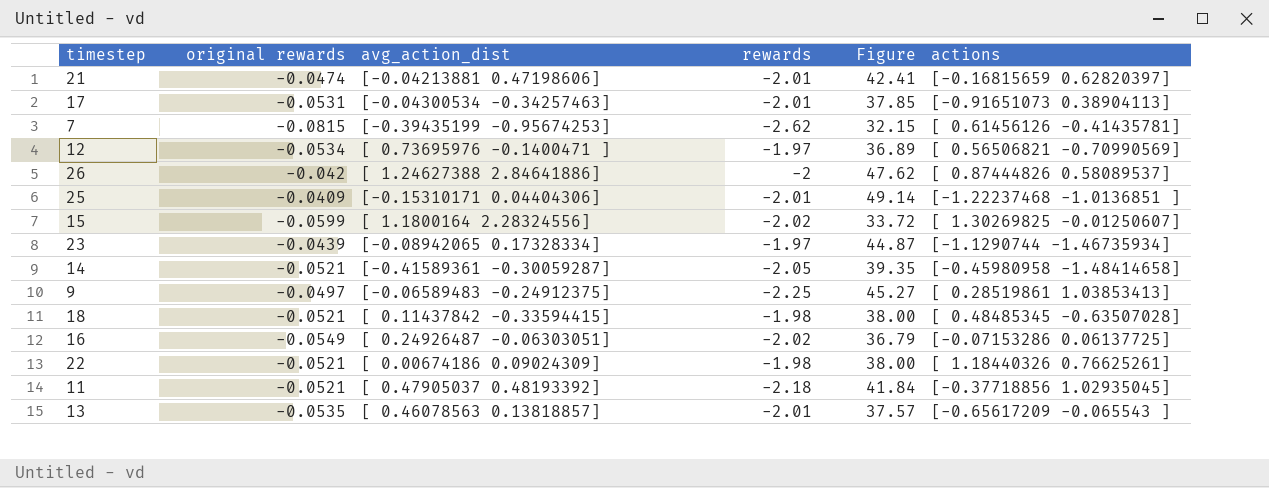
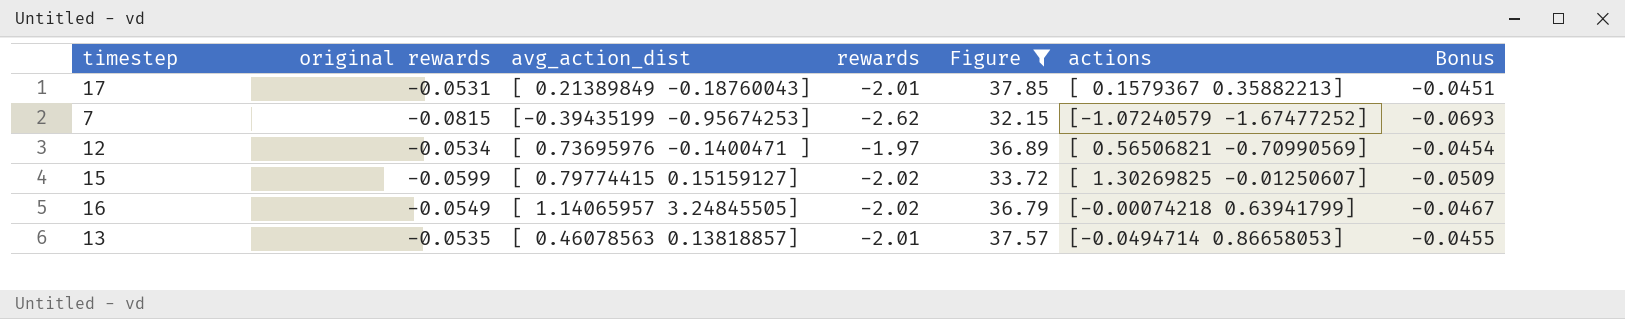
filter: none -> Figure <= 37.85
column Bonus | formula: none -> [original rewards] * 0.85
17 | avg_action_dist: [-0.04300534 -0.34257463] -> [ 0.21389849 -0.18760043]
17 | actions: [-0.91651073 0.38904113] -> [ 0.1579367 0.35882213]
7 | actions: [ 0.61456126 -0.41435781] -> [-1.07240579 -1.67477252]
15 | avg_action_dist: [ 1.1800164 2.28324556] -> [ 0.79774415 0.15159127]
16 | avg_action_dist: [ 0.24926487 -0.06303051] -> [ 1.14065957 3.24845505]
16 | actions: [-0.07153286 0.06137725] -> [-0.00074218 0.63941799]
13 | actions: [-0.65617209 -0.065543 ] -> [-0.0494714 0.86658053]

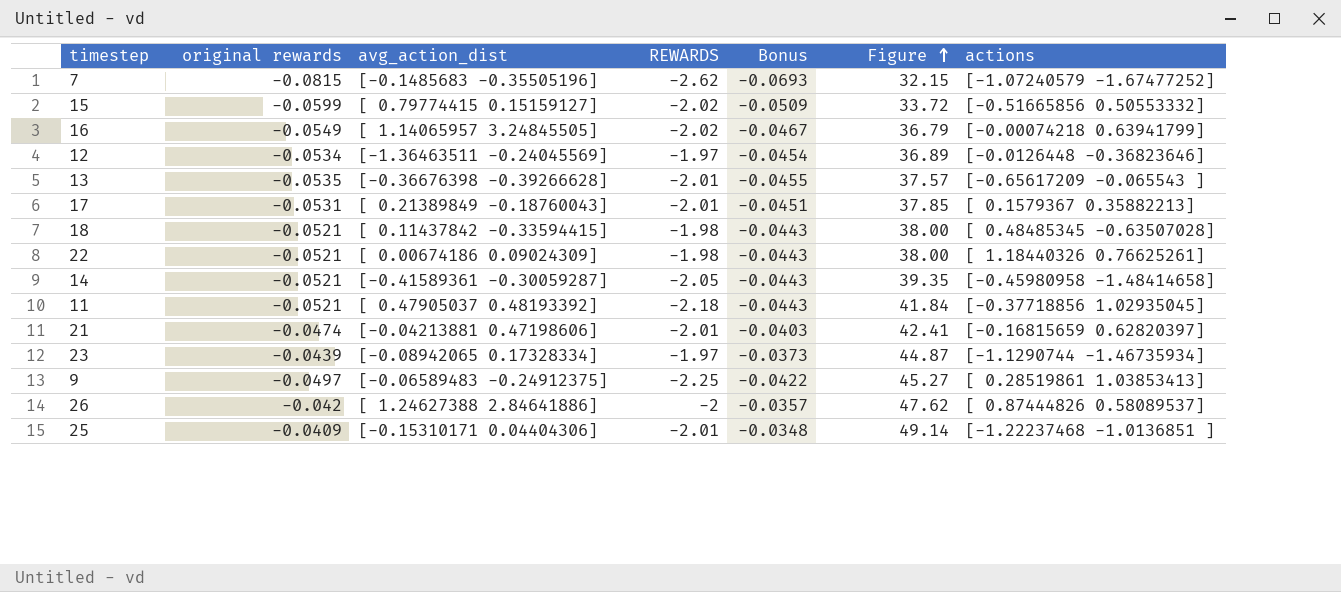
filter: Figure <= 37.85 -> none
row order: none -> Figure ascending
column name: rewards -> REWARDS
column Bonus | position: 7 -> 5
7 | avg_action_dist: [-0.39435199 -0.95674253] -> [-0.1485683 -0.35505196]
15 | actions: [ 1.30269825 -0.01250607] -> [-0.51665856 0.50553332]
12 | avg_action_dist: [ 0.73695976 -0.1400471 ] -> [-1.36463511 -0.24045569]
12 | actions: [ 0.56506821 -0.70990569] -> [-0.0126448 -0.36823646]
13 | avg_action_dist: [ 0.46078563 0.13818857] -> [-0.36676398 -0.39266628]
13 | actions: [-0.0494714 0.86658053] -> [-0.65617209 -0.065543 ]

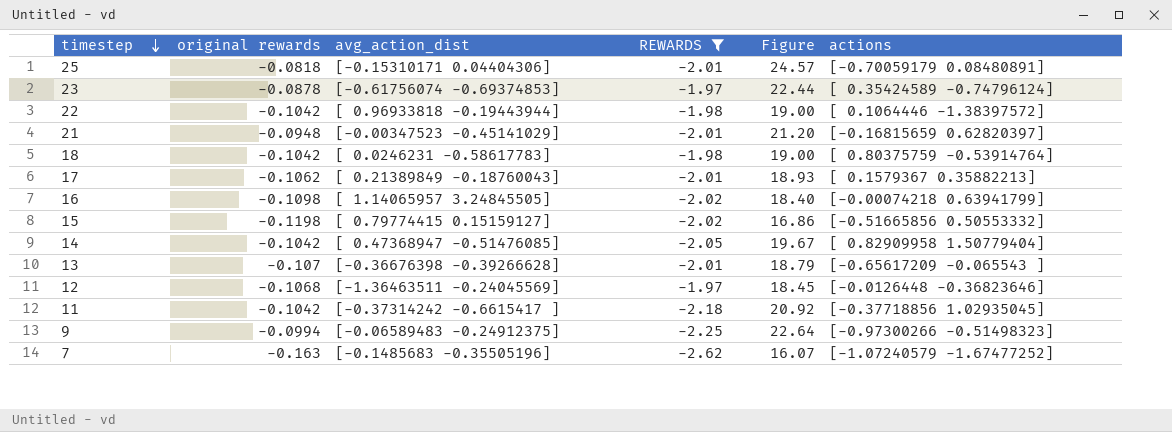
filter: none -> REWARDS != -2
row order: Figure ascending -> timestep descending
column Bonus | formula: [original rewards] * 0.85 -> none
25 | original rewards: -0.0409 -> -0.0818
25 | Figure: 49.14 -> 24.57
25 | actions: [-1.22237468 -1.0136851 ] -> [-0.70059179 0.08480891]
23 | original rewards: -0.0439 -> -0.0878
23 | avg_action_dist: [-0.08942065 0.17328334] -> [-0.61756074 -0.69374853]
23 | Figure: 44.87 -> 22.44
23 | actions: [-1.1290744 -1.46735934] -> [ 0.35424589 -0.74796124]
22 | original rewards: -0.0521 -> -0.1042
22 | avg_action_dist: [ 0.00674186 0.09024309] -> [ 0.96933818 -0.19443944]
22 | Figure: 38.00 -> 19.00
22 | actions: [ 1.18440326 0.76625261] -> [ 0.1064446 -1.38397572]
21 | original rewards: -0.0474 -> -0.0948
21 | avg_action_dist: [-0.04213881 0.47198606] -> [-0.00347523 -0.45141029]
21 | Figure: 42.41 -> 21.20
18 | original rewards: -0.0521 -> -0.1042
18 | avg_action_dist: [ 0.11437842 -0.33594415] -> [ 0.0246231 -0.58617783]
18 | Figure: 38.00 -> 19.00
18 | actions: [ 0.48485345 -0.63507028] -> [ 0.80375759 -0.53914764]
17 | original rewards: -0.0531 -> -0.1062
17 | Figure: 37.85 -> 18.93
16 | original rewards: -0.0549 -> -0.1098
16 | Figure: 36.79 -> 18.40
15 | original rewards: -0.0599 -> -0.1198
15 | Figure: 33.72 -> 16.86
14 | original rewards: -0.0521 -> -0.1042
14 | avg_action_dist: [-0.41589361 -0.30059287] -> [ 0.47368947 -0.51476085]
14 | Figure: 39.35 -> 19.67
14 | actions: [-0.45980958 -1.48414658] -> [ 0.82909958 1.50779404]
13 | original rewards: -0.0535 -> -0.107
13 | Figure: 37.57 -> 18.79
12 | original rewards: -0.0534 -> -0.1068
12 | Figure: 36.89 -> 18.45
11 | original rewards: -0.0521 -> -0.1042
11 | avg_action_dist: [ 0.47905037 0.48193392] -> [-0.37314242 -0.6615417 ]
11 | Figure: 41.84 -> 20.92
9 | original rewards: -0.0497 -> -0.0994
9 | Figure: 45.27 -> 22.64
9 | actions: [ 0.28519861 1.03853413] -> [-0.97300266 -0.51498323]
7 | original rewards: -0.0815 -> -0.163
7 | Figure: 32.15 -> 16.07

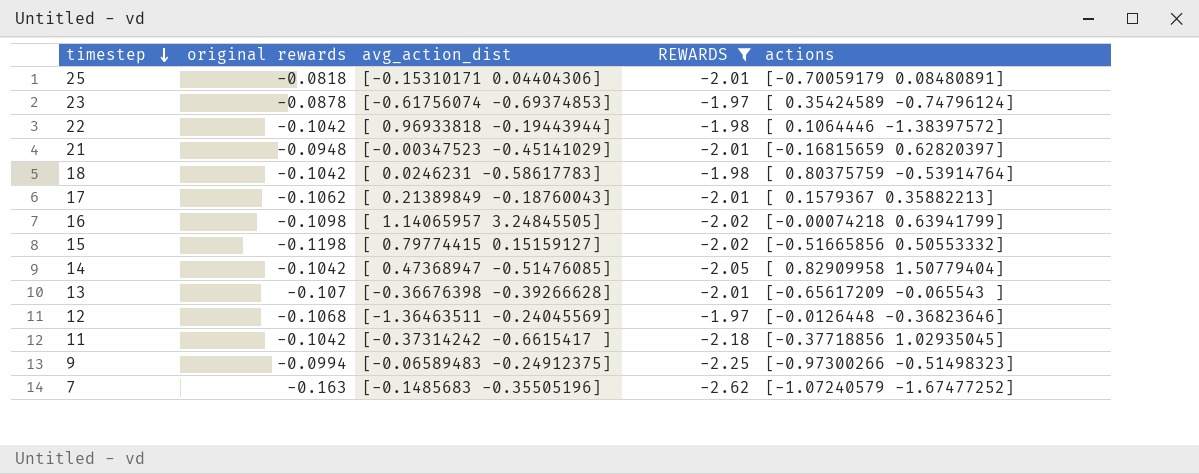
column Figure | formula: [REWARDS] / [original rewards] -> none

